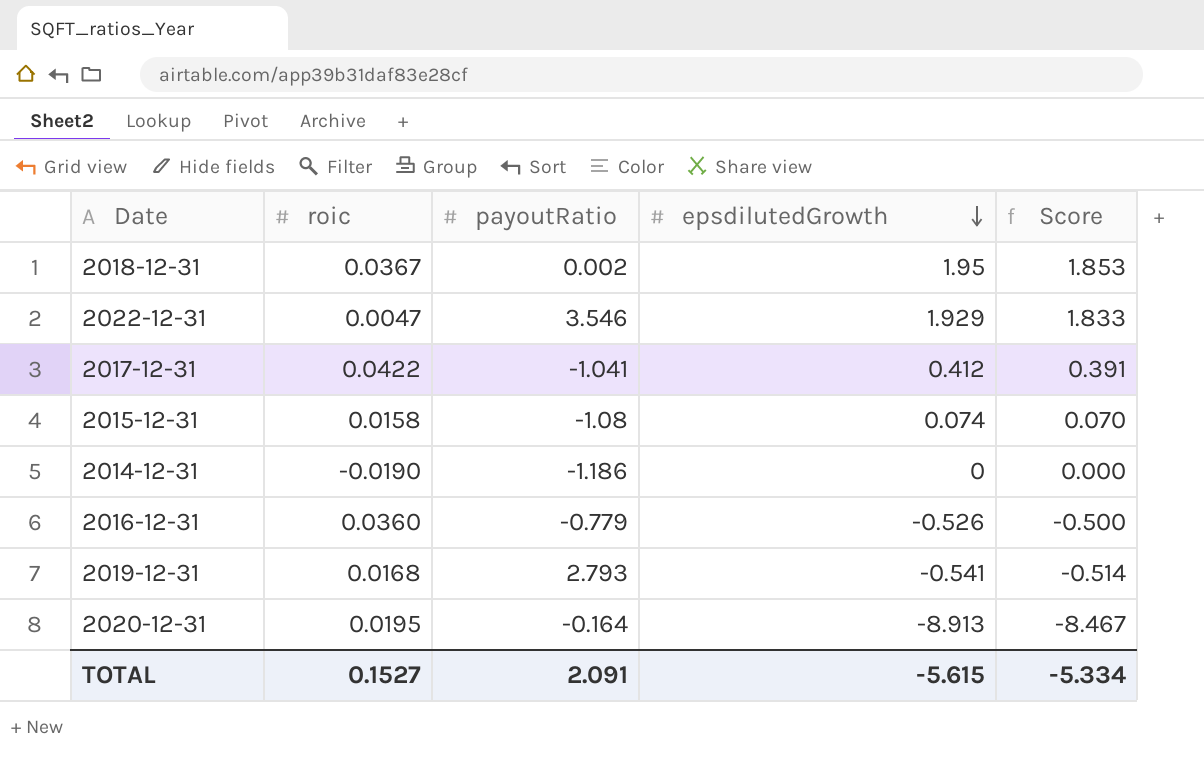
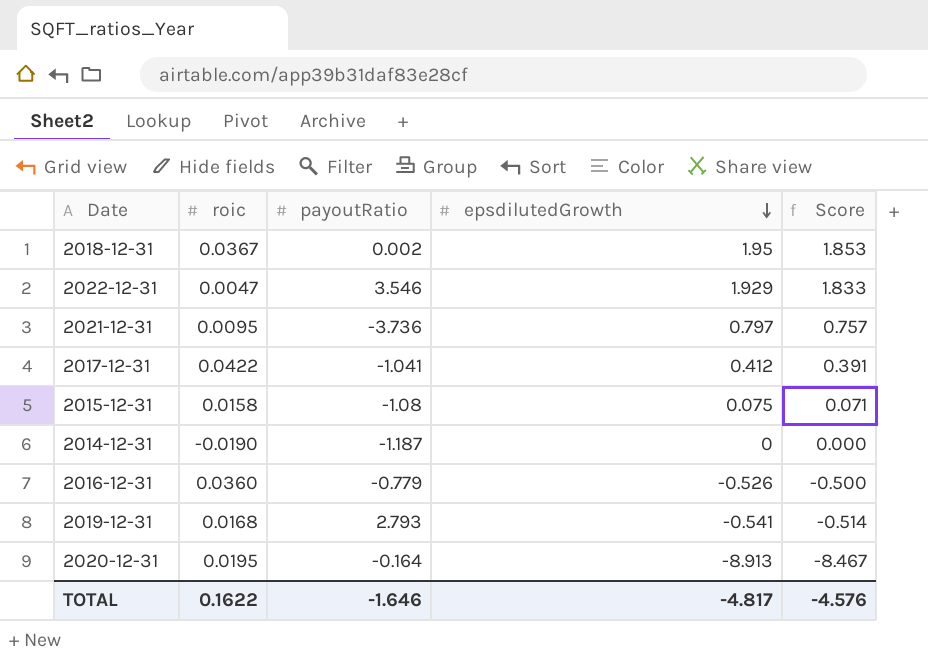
row 2021-12-31: none -> 0.0095 | -3.736 | 0.797 | 0.757
2015-12-31 | epsdilutedGrowth: 0.074 -> 0.075
2015-12-31 | Score: 0.070 -> 0.071
2014-12-31 | payoutRatio: -1.186 -> -1.187
TOTAL | roic: 0.1527 -> 0.1622
TOTAL | payoutRatio: 2.091 -> -1.646
TOTAL | epsdilutedGrowth: -5.615 -> -4.817
TOTAL | Score: -5.334 -> -4.576

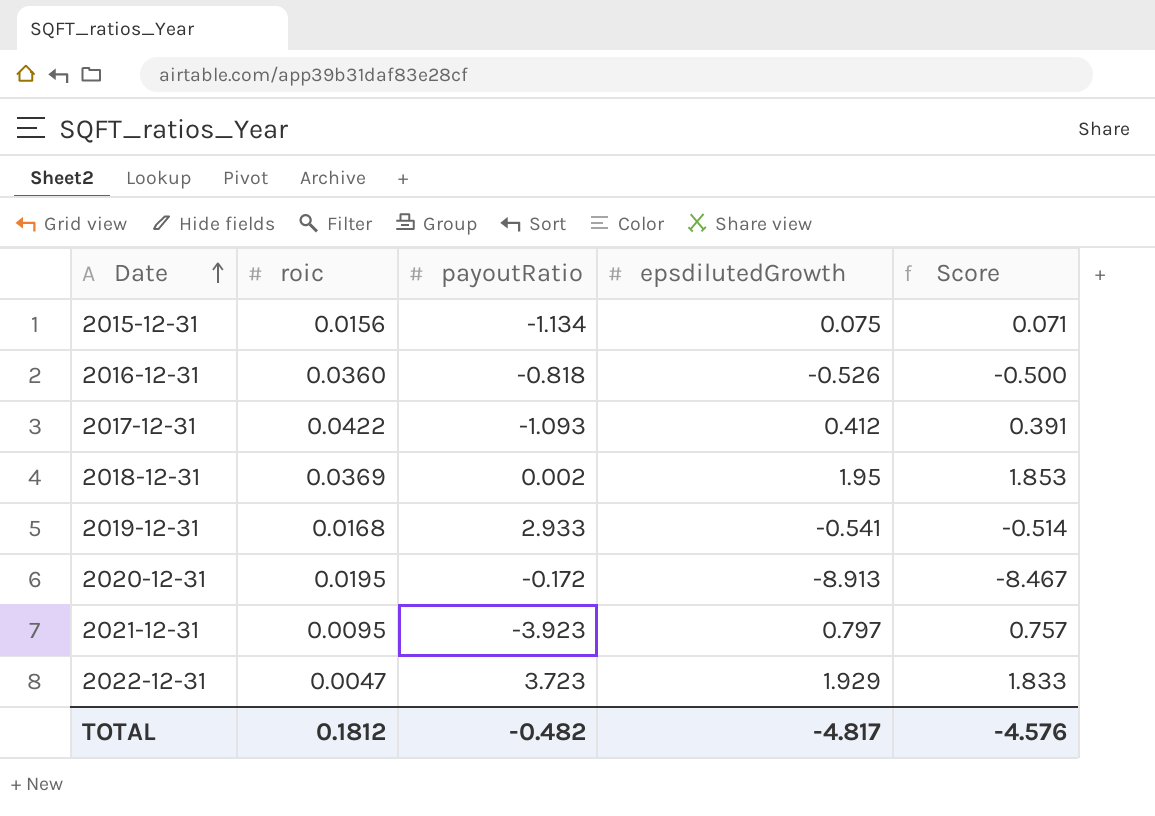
row order: epsdilutedGrowth descending -> Date ascending
row 2014-12-31: -0.0190 | -1.187 | 0 | 0.000 -> none
2015-12-31 | roic: 0.0158 -> 0.0156
2015-12-31 | payoutRatio: -1.08 -> -1.134
2016-12-31 | payoutRatio: -0.779 -> -0.818
2017-12-31 | payoutRatio: -1.041 -> -1.093
2018-12-31 | roic: 0.0367 -> 0.0369
2019-12-31 | payoutRatio: 2.793 -> 2.933
2020-12-31 | payoutRatio: -0.164 -> -0.172
2021-12-31 | payoutRatio: -3.736 -> -3.923
2022-12-31 | payoutRatio: 3.546 -> 3.723
TOTAL | roic: 0.1622 -> 0.1812
TOTAL | payoutRatio: -1.646 -> -0.482

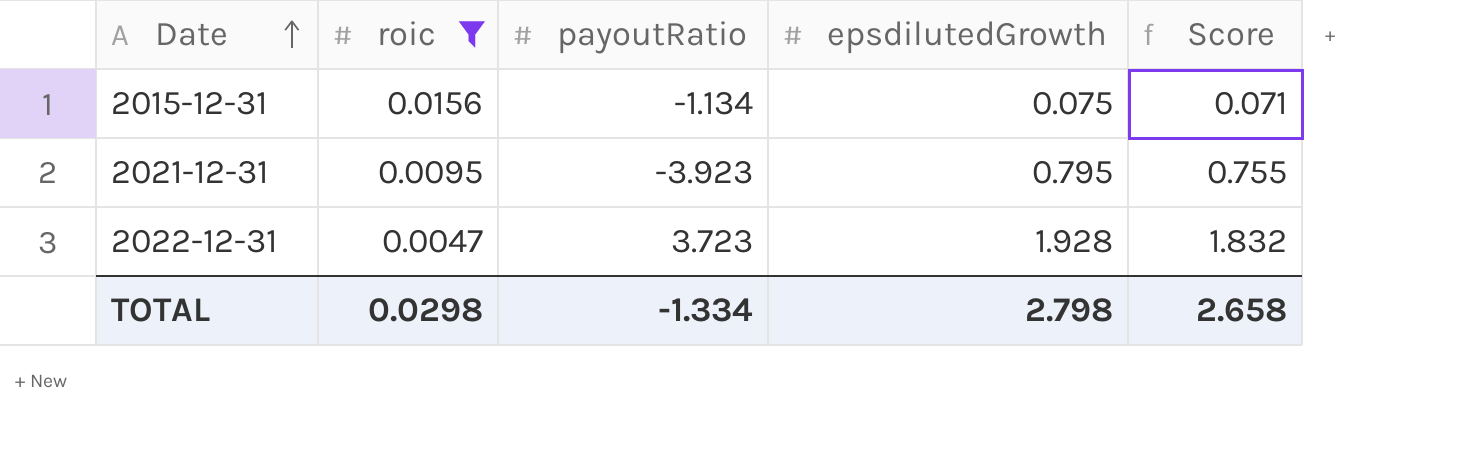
filter: none -> roic <= 0.0156
2021-12-31 | epsdilutedGrowth: 0.797 -> 0.795
2021-12-31 | Score: 0.757 -> 0.755
2022-12-31 | epsdilutedGrowth: 1.929 -> 1.928
2022-12-31 | Score: 1.833 -> 1.832
TOTAL | roic: 0.1812 -> 0.0298
TOTAL | payoutRatio: -0.482 -> -1.334
TOTAL | epsdilutedGrowth: -4.817 -> 2.798
TOTAL | Score: -4.576 -> 2.658

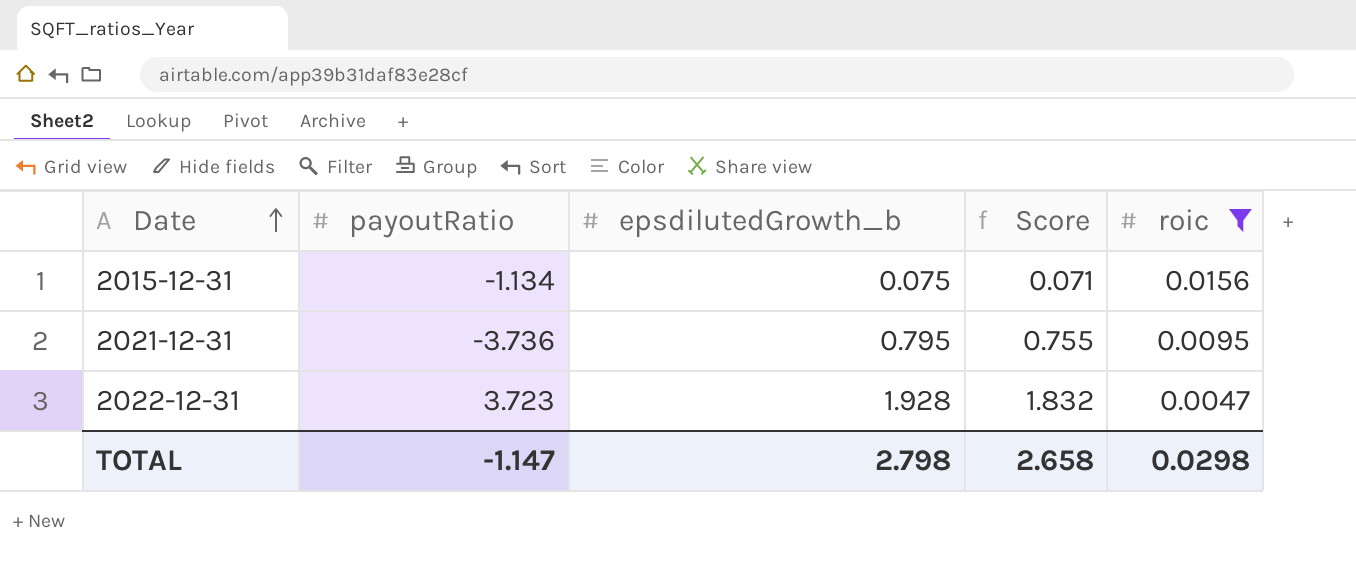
column name: epsdilutedGrowth -> epsdilutedGrowth_b
column roic | position: 2 -> 5
2021-12-31 | payoutRatio: -3.923 -> -3.736
TOTAL | payoutRatio: -1.334 -> -1.147

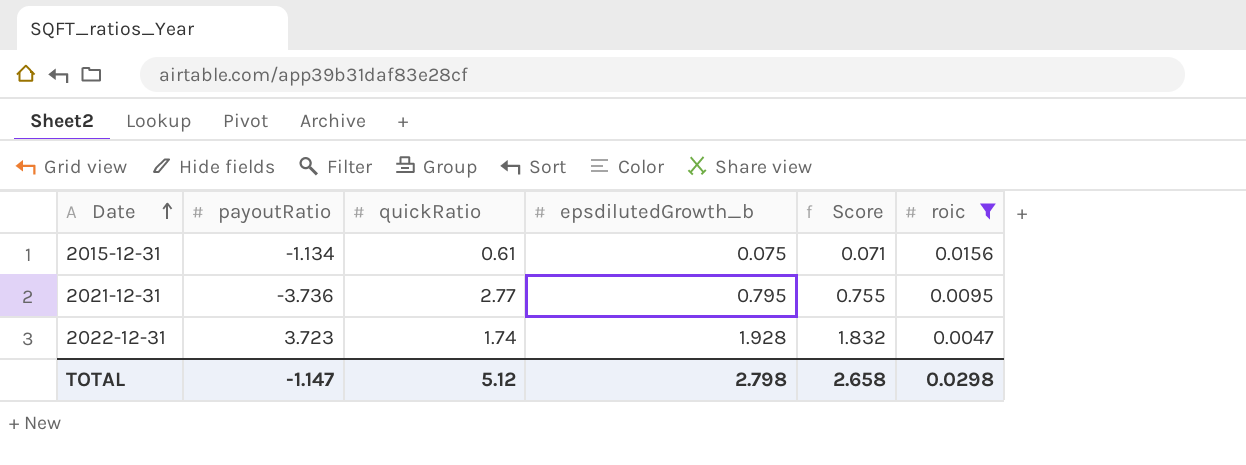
column quickRatio | position: none -> 3

